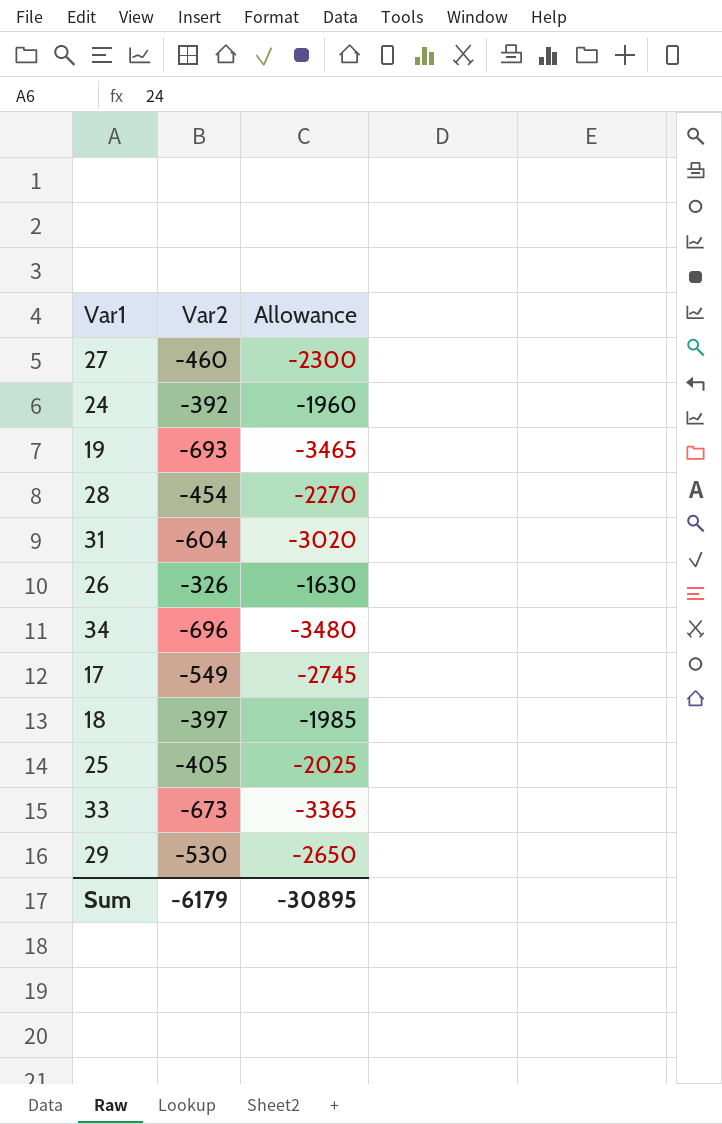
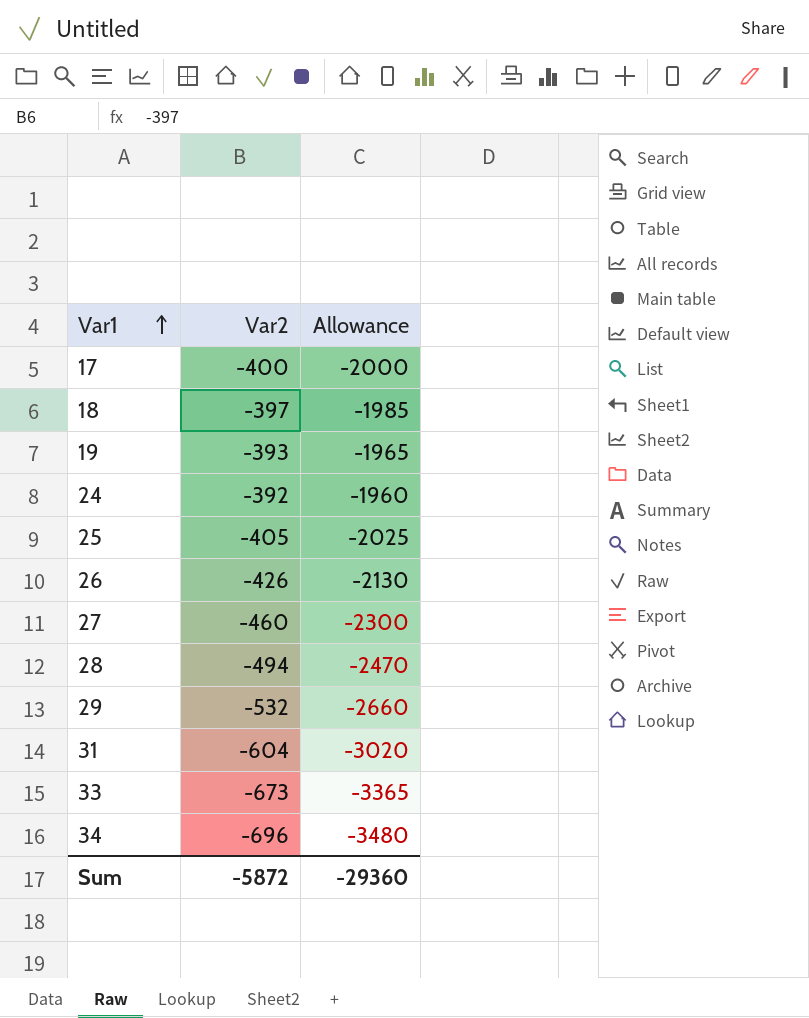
row order: none -> Var1 ascending
17 | Var2: -549 -> -400
17 | Allowance: -2745 -> -2000
19 | Var2: -693 -> -393
19 | Allowance: -3465 -> -1965
26 | Var2: -326 -> -426
26 | Allowance: -1630 -> -2130
28 | Var2: -454 -> -494
28 | Allowance: -2270 -> -2470
29 | Var2: -530 -> -532
29 | Allowance: -2650 -> -2660
Sum | Var2: -6179 -> -5872
Sum | Allowance: -30895 -> -29360

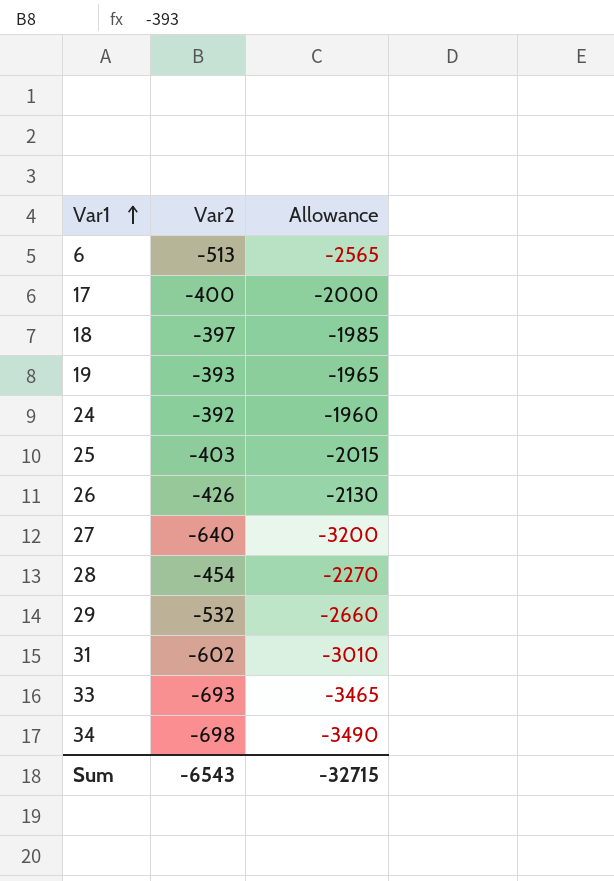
row 6: none -> -513 | -2565
25 | Var2: -405 -> -403
25 | Allowance: -2025 -> -2015
27 | Var2: -460 -> -640
27 | Allowance: -2300 -> -3200
28 | Var2: -494 -> -454
28 | Allowance: -2470 -> -2270
31 | Var2: -604 -> -602
31 | Allowance: -3020 -> -3010
33 | Var2: -673 -> -693
33 | Allowance: -3365 -> -3465
34 | Var2: -696 -> -698
34 | Allowance: -3480 -> -3490
Sum | Var2: -5872 -> -6543
Sum | Allowance: -29360 -> -32715

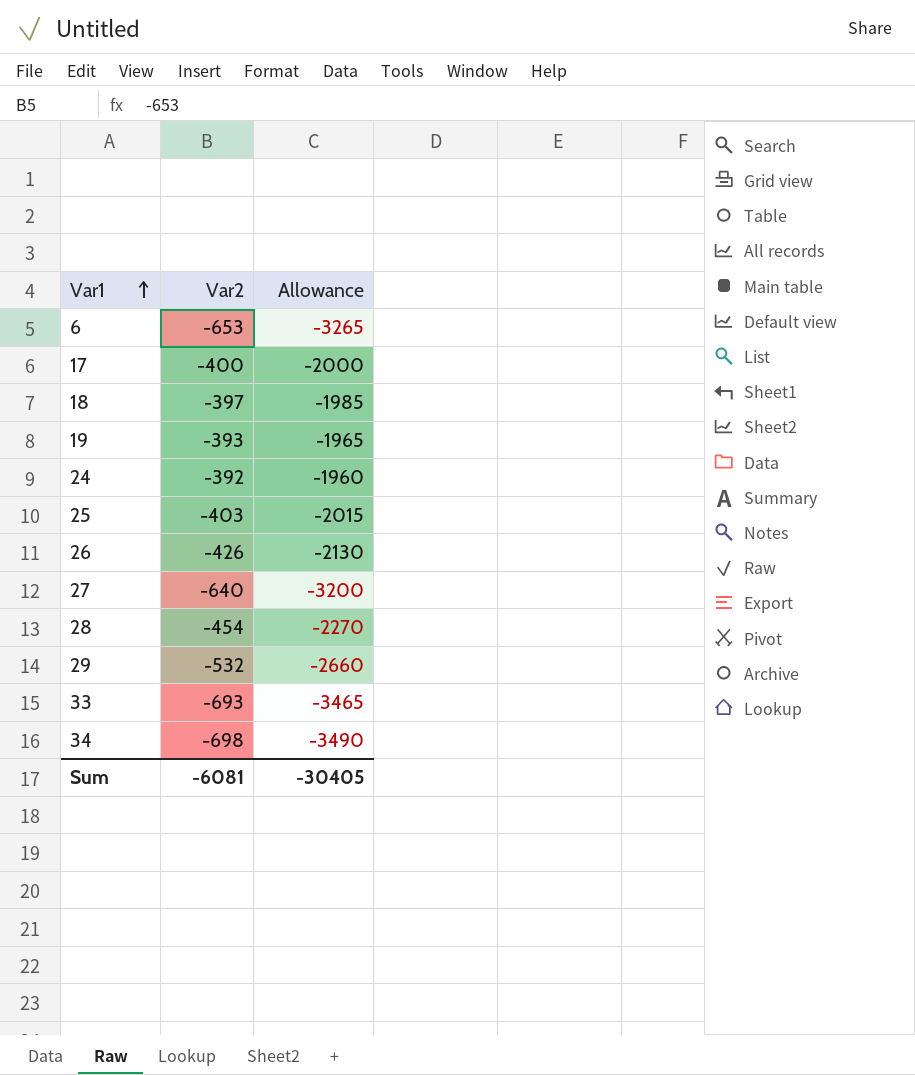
row 31: -602 | -3010 -> none
6 | Var2: -513 -> -653
6 | Allowance: -2565 -> -3265
Sum | Var2: -6543 -> -6081
Sum | Allowance: -32715 -> -30405

